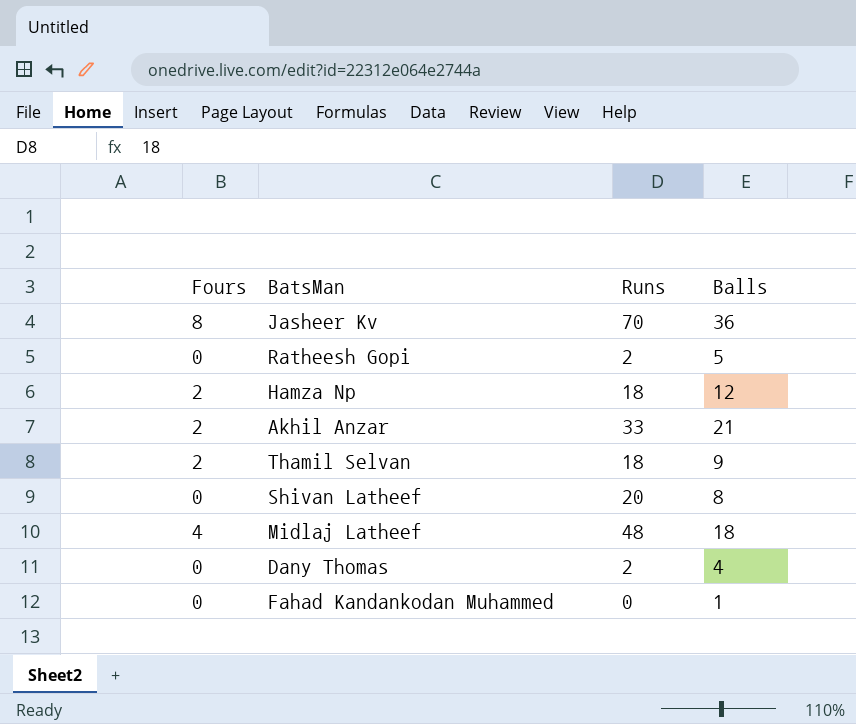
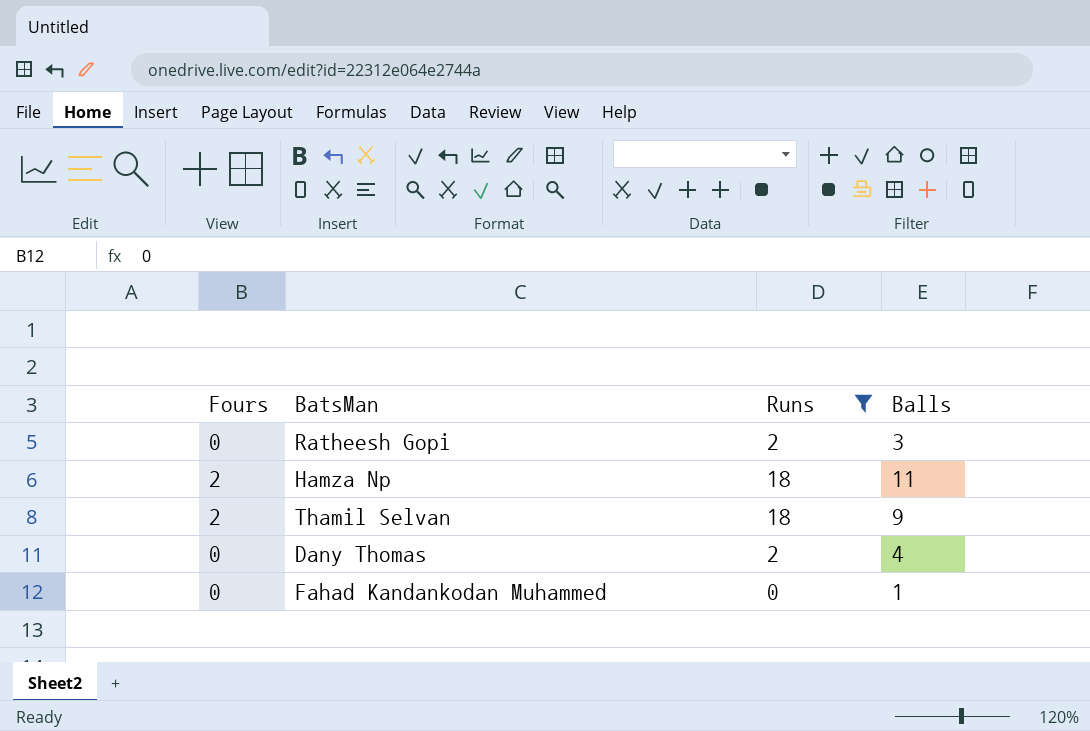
filter: none -> Runs <= 18
Ratheesh Gopi | Balls: 5 -> 3
Hamza Np | Balls: 12 -> 11

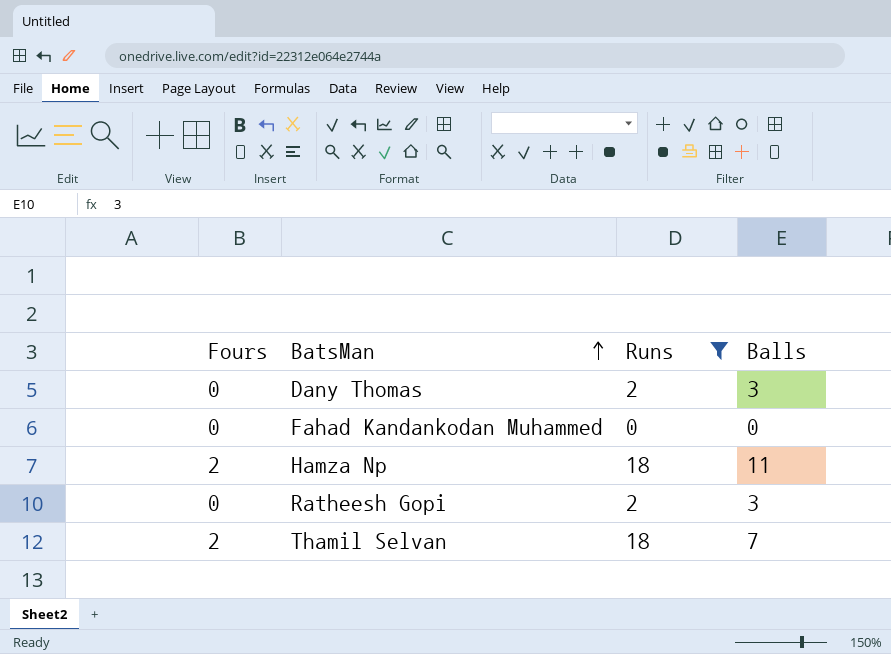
row order: none -> BatsMan ascending
Dany Thomas | Balls: 4 -> 3
Fahad Kandankodan Muhammed | Balls: 1 -> 0
Thamil Selvan | Balls: 9 -> 7

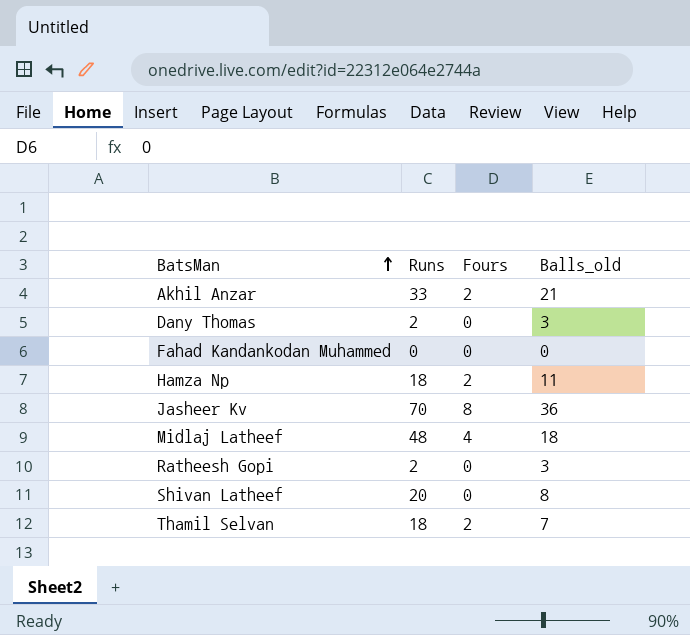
filter: Runs <= 18 -> none
column Fours | position: 1 -> 3
column name: Balls -> Balls_old

